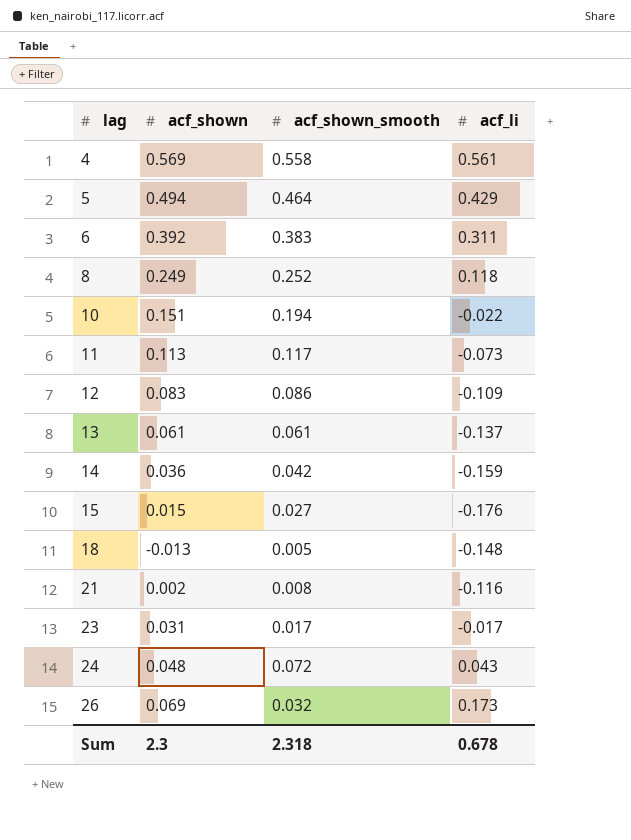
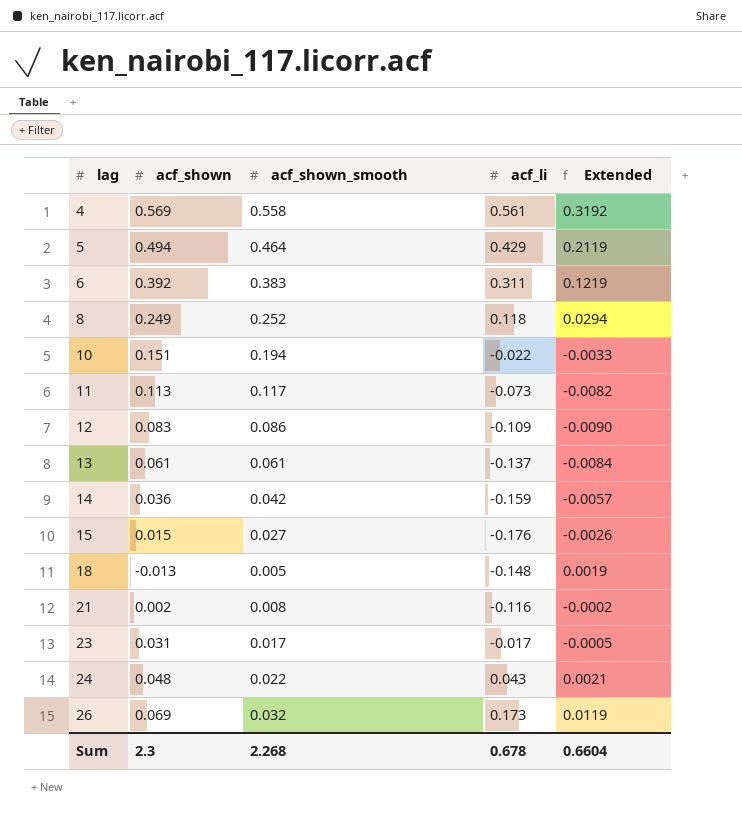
column Extended | formula: none -> [acf_shown] * [acf_li]
24 | acf_shown_smooth: 0.072 -> 0.022
Sum | acf_shown_smooth: 2.318 -> 2.268

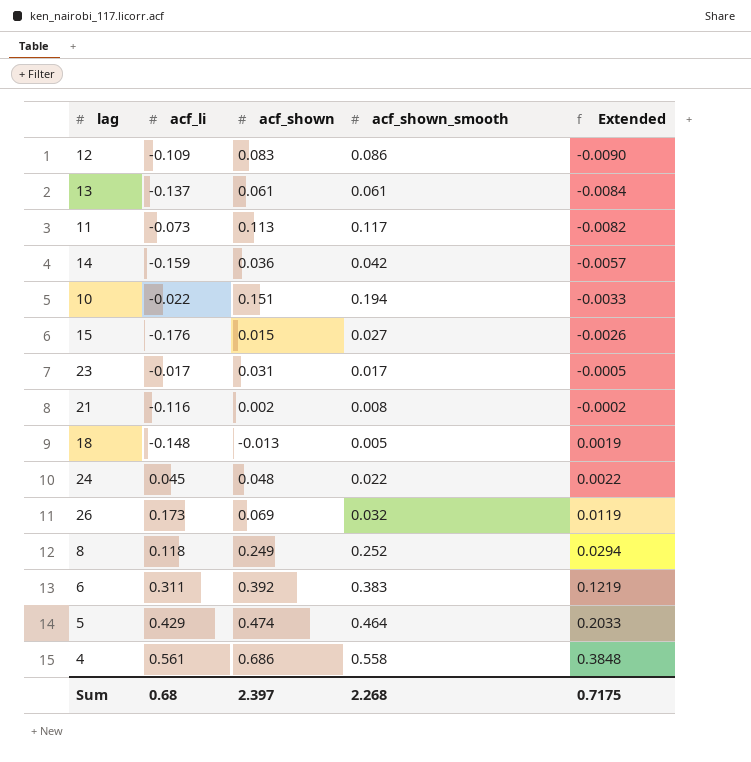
row order: lag ascending -> Extended ascending
column acf_li | position: 4 -> 2
24 | acf_li: 0.043 -> 0.045
24 | Extended: 0.0021 -> 0.0022
5 | acf_shown: 0.494 -> 0.474
5 | Extended: 0.2119 -> 0.2033
4 | acf_shown: 0.569 -> 0.686
4 | Extended: 0.3192 -> 0.3848
Sum | acf_li: 0.678 -> 0.68
Sum | acf_shown: 2.3 -> 2.397
Sum | Extended: 0.6604 -> 0.7175

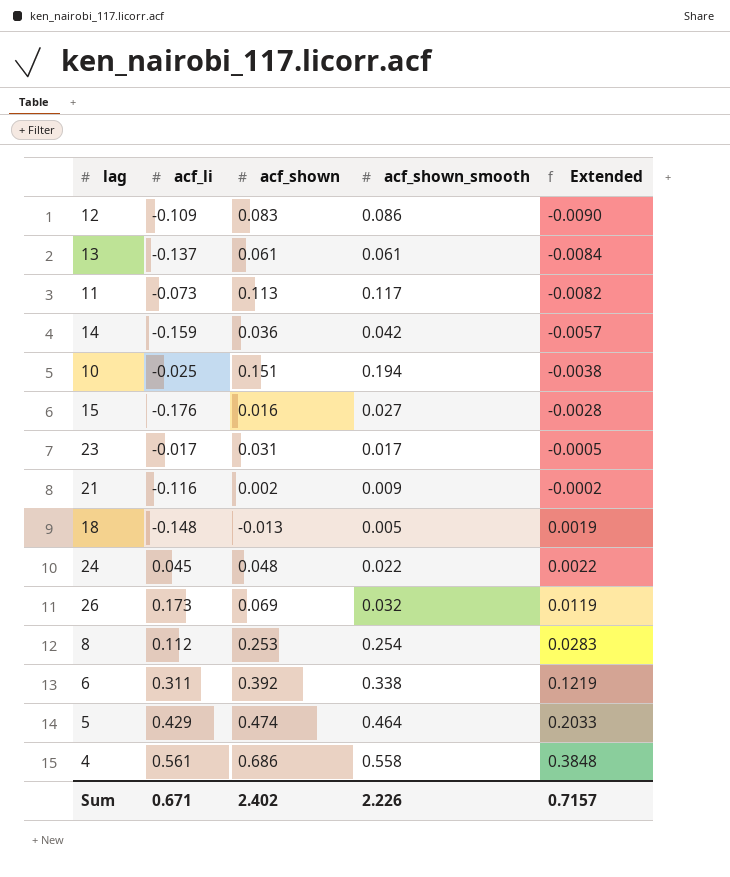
10 | acf_li: -0.022 -> -0.025
10 | Extended: -0.0033 -> -0.0038
15 | acf_shown: 0.015 -> 0.016
15 | Extended: -0.0026 -> -0.0028
21 | acf_shown_smooth: 0.008 -> 0.009
8 | acf_li: 0.118 -> 0.112
8 | acf_shown: 0.249 -> 0.253
8 | acf_shown_smooth: 0.252 -> 0.254
8 | Extended: 0.0294 -> 0.0283
6 | acf_shown_smooth: 0.383 -> 0.338
Sum | acf_li: 0.68 -> 0.671
Sum | acf_shown: 2.397 -> 2.402
Sum | acf_shown_smooth: 2.268 -> 2.226
Sum | Extended: 0.7175 -> 0.7157

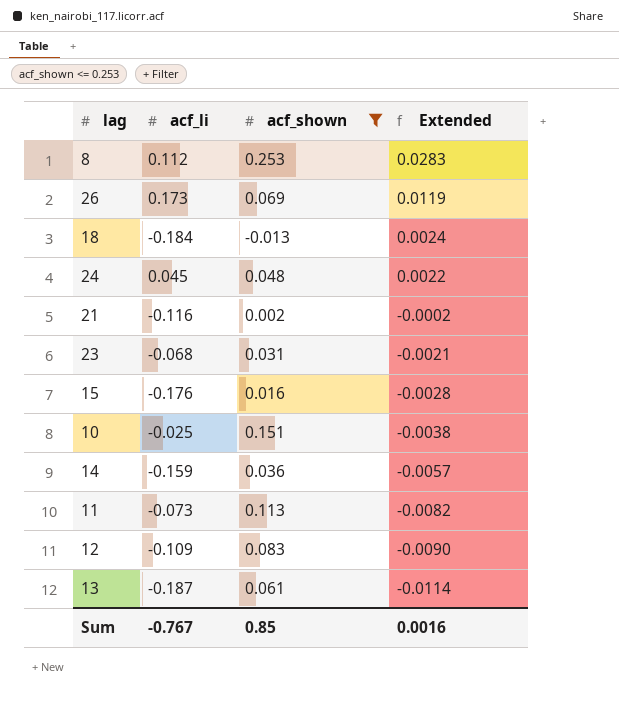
filter: none -> acf_shown <= 0.253
row order: Extended ascending -> Extended descending
column acf_shown_smooth | position: 4 -> none
18 | acf_li: -0.148 -> -0.184
18 | Extended: 0.0019 -> 0.0024
23 | acf_li: -0.017 -> -0.068
23 | Extended: -0.0005 -> -0.0021
13 | acf_li: -0.137 -> -0.187
13 | Extended: -0.0084 -> -0.0114
Sum | acf_li: 0.671 -> -0.767
Sum | acf_shown: 2.402 -> 0.85
Sum | Extended: 0.7157 -> 0.0016

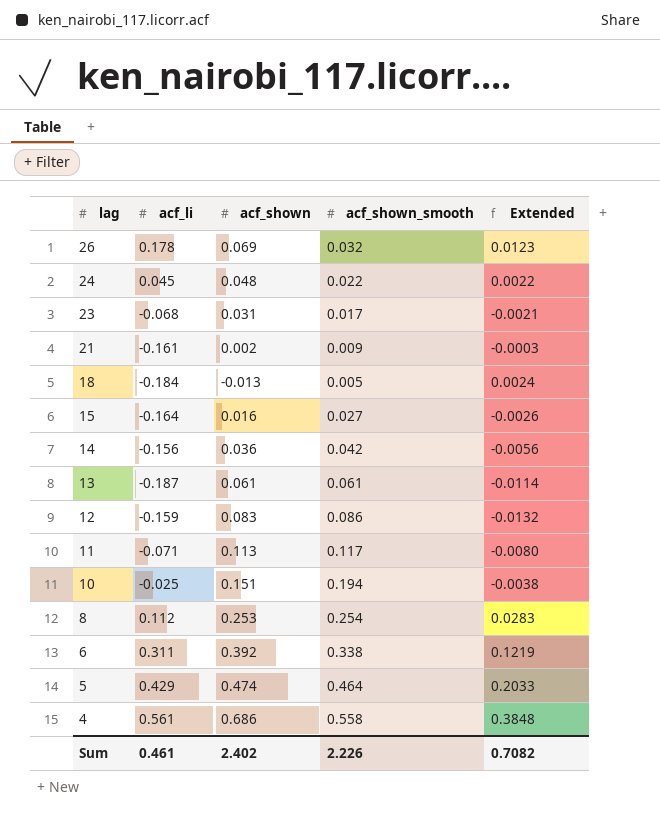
filter: acf_shown <= 0.253 -> none
row order: Extended descending -> lag descending
column acf_shown_smooth | position: none -> 4
26 | acf_li: 0.173 -> 0.178
26 | Extended: 0.0119 -> 0.0123
21 | acf_li: -0.116 -> -0.161
21 | Extended: -0.0002 -> -0.0003
15 | acf_li: -0.176 -> -0.164
15 | Extended: -0.0028 -> -0.0026
14 | acf_li: -0.159 -> -0.156
14 | Extended: -0.0057 -> -0.0056
12 | acf_li: -0.109 -> -0.159
12 | Extended: -0.0090 -> -0.0132
11 | acf_li: -0.073 -> -0.071
11 | Extended: -0.0082 -> -0.0080
Sum | acf_li: -0.767 -> 0.461
Sum | acf_shown: 0.85 -> 2.402
Sum | Extended: 0.0016 -> 0.7082

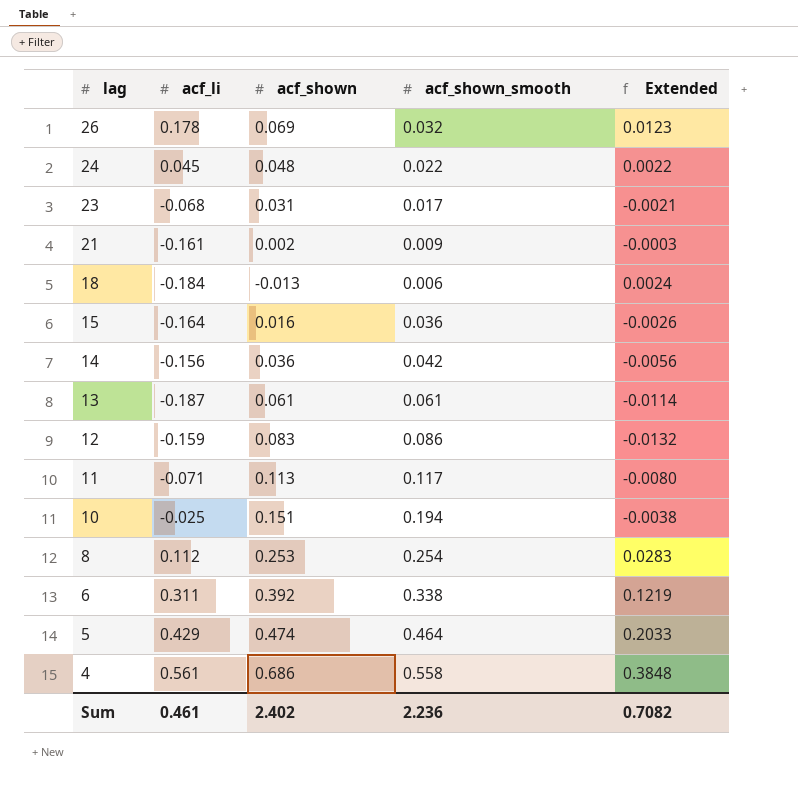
18 | acf_shown_smooth: 0.005 -> 0.006
15 | acf_shown_smooth: 0.027 -> 0.036
Sum | acf_shown_smooth: 2.226 -> 2.236

